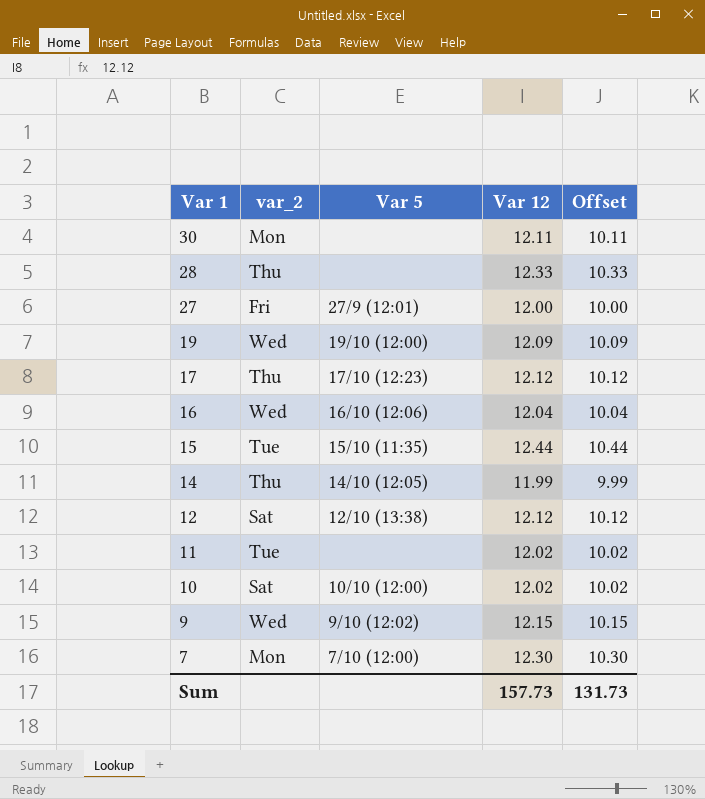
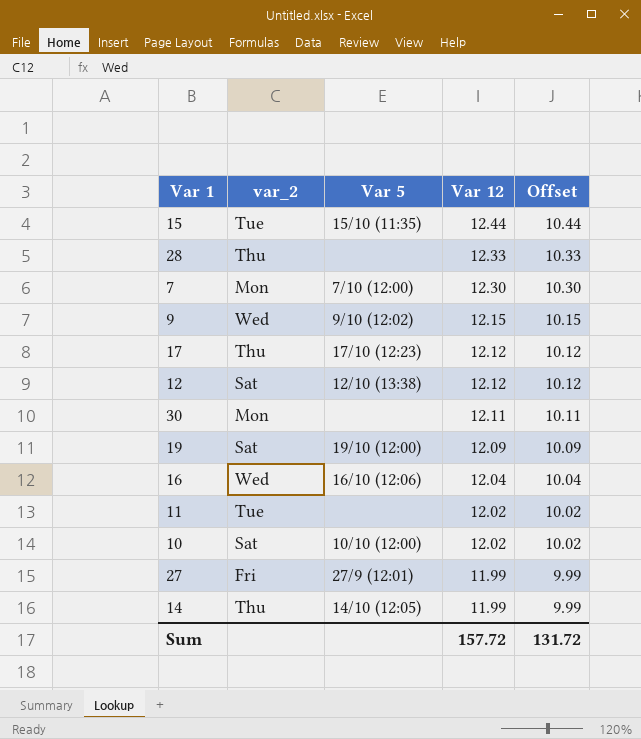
row order: Var 1 descending -> Var 12 descending
19 | var_2: Wed -> Sat
27 | Var 12: 12.00 -> 11.99
27 | Offset: 10.00 -> 9.99
Sum | Var 12: 157.73 -> 157.72
Sum | Offset: 131.73 -> 131.72

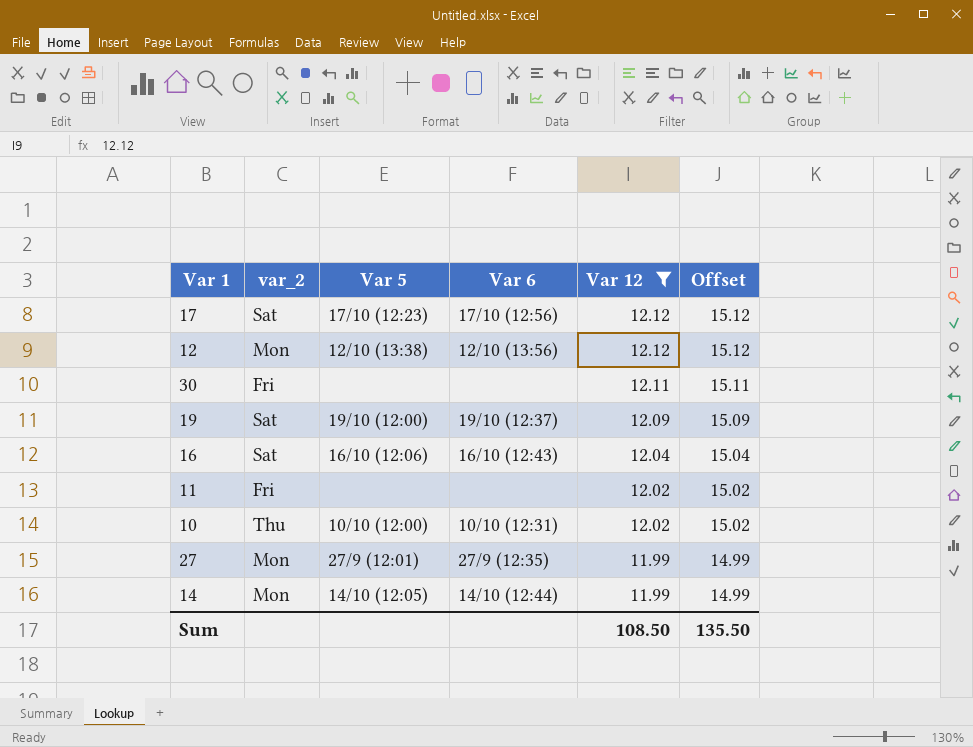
filter: none -> Var 12 <= 12.12
column Var 6 | position: none -> 4
column Offset | formula: [Var 12] - 2 -> [Var 12] + 3
17 | var_2: Thu -> Sat
12 | var_2: Sat -> Mon
30 | var_2: Mon -> Fri
16 | var_2: Wed -> Sat
11 | var_2: Tue -> Fri
10 | var_2: Sat -> Thu
27 | var_2: Fri -> Mon
14 | var_2: Thu -> Mon
Sum | Var 12: 157.72 -> 108.50
Sum | Offset: 131.72 -> 135.50

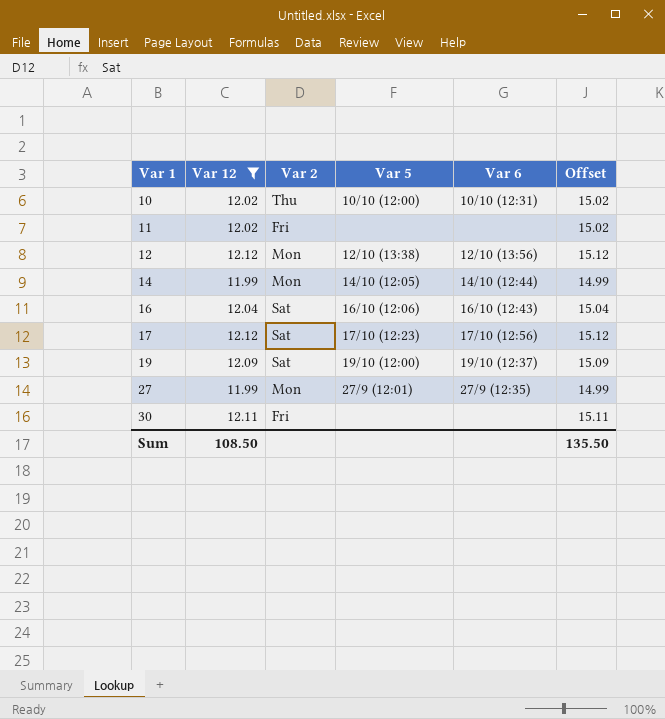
row order: Var 12 descending -> Var 1 ascending
column Var 12 | position: 5 -> 2
column name: var_2 -> Var 2

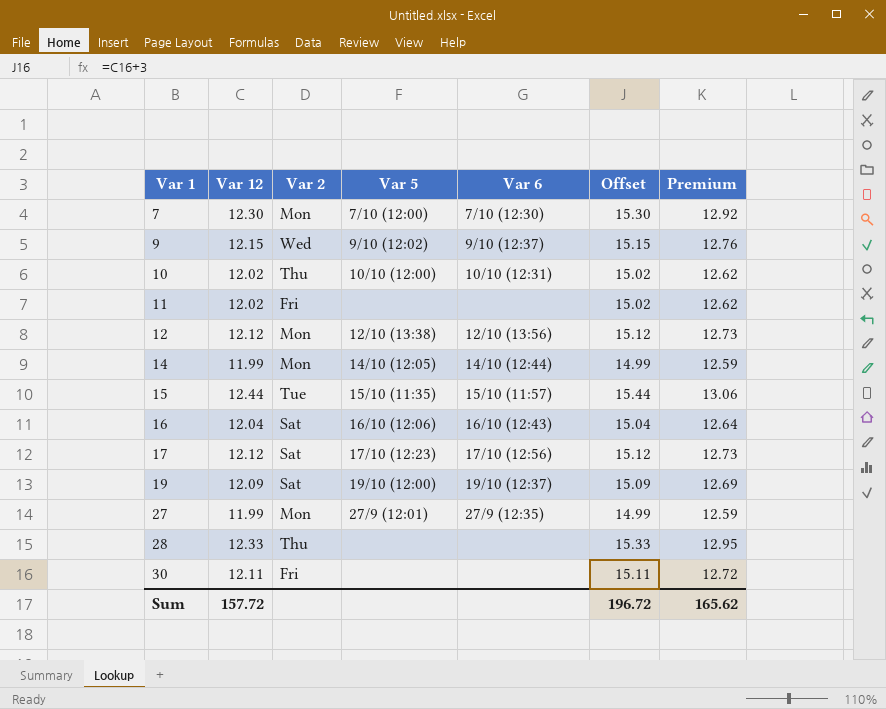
filter: Var 12 <= 12.12 -> none
column Premium | formula: none -> [Var 12] * 1.05
Sum | Var 12: 108.50 -> 157.72
Sum | Offset: 135.50 -> 196.72

